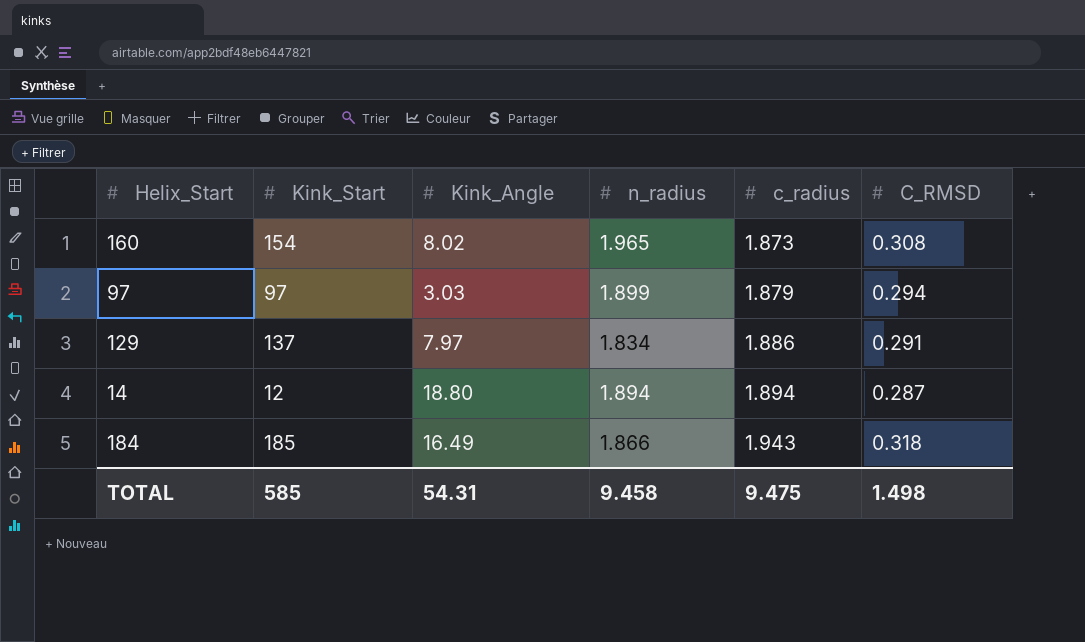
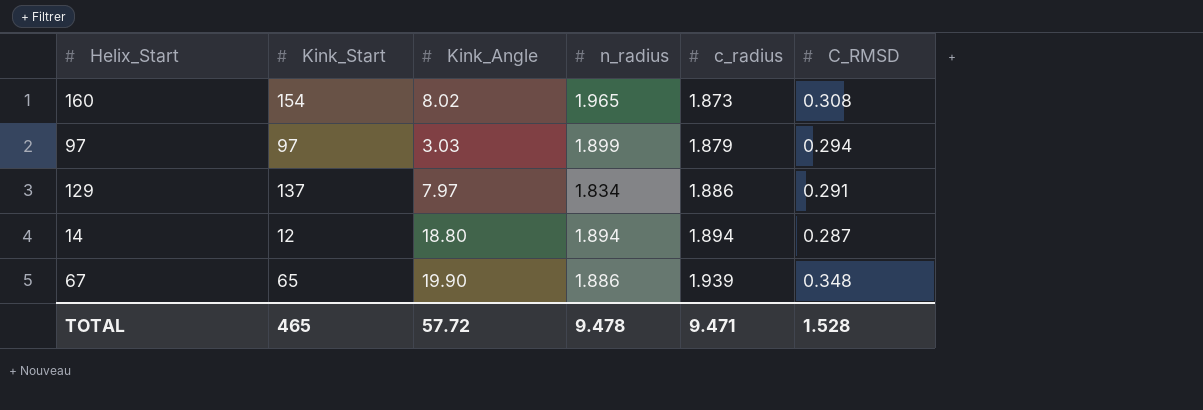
row 184: 185 | 16.49 | 1.866 | 1.943 | 0.318 -> none
row 67: none -> 65 | 19.90 | 1.886 | 1.939 | 0.348
TOTAL | Kink_Start: 585 -> 465
TOTAL | Kink_Angle: 54.31 -> 57.72
TOTAL | n_radius: 9.458 -> 9.478
TOTAL | c_radius: 9.475 -> 9.471
TOTAL | C_RMSD: 1.498 -> 1.528

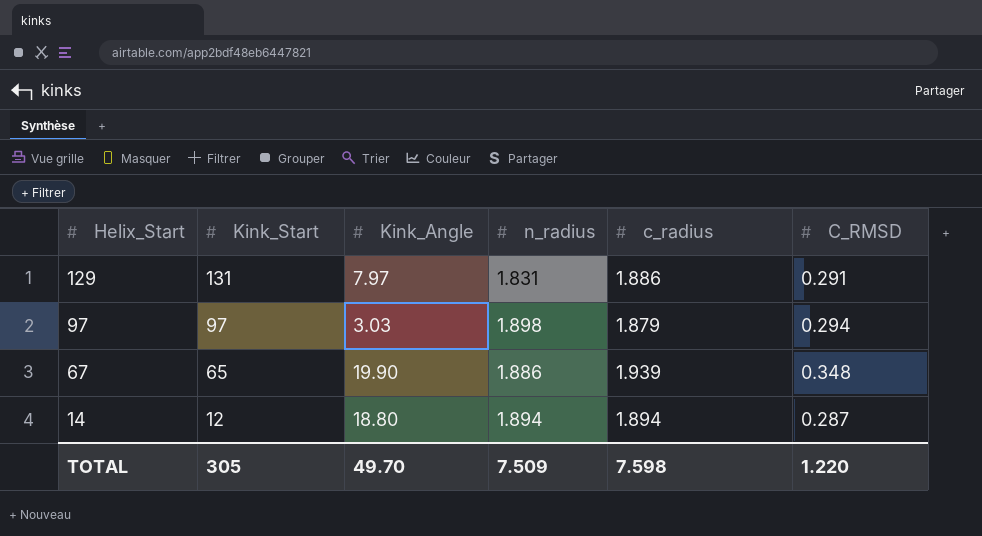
row order: c_radius ascending -> Helix_Start descending
row 160: 154 | 8.02 | 1.965 | 1.873 | 0.308 -> none
129 | Kink_Start: 137 -> 131
129 | n_radius: 1.834 -> 1.831
97 | n_radius: 1.899 -> 1.898
TOTAL | Kink_Start: 465 -> 305
TOTAL | Kink_Angle: 57.72 -> 49.70
TOTAL | n_radius: 9.478 -> 7.509
TOTAL | c_radius: 9.471 -> 7.598
TOTAL | C_RMSD: 1.528 -> 1.220

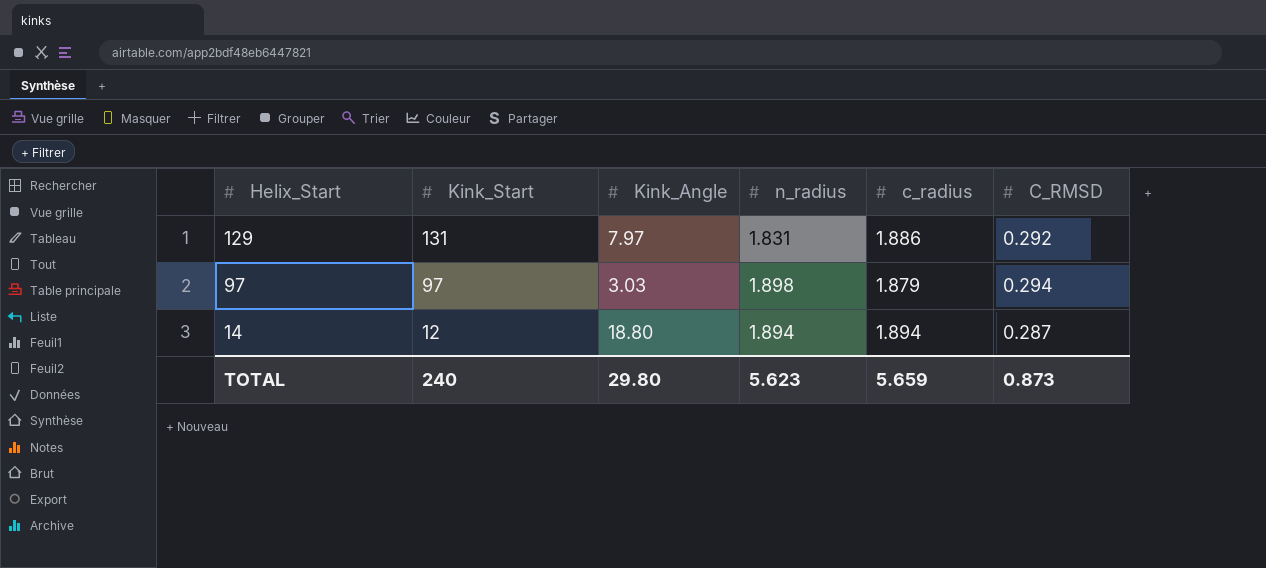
row 67: 65 | 19.90 | 1.886 | 1.939 | 0.348 -> none
129 | C_RMSD: 0.291 -> 0.292
TOTAL | Kink_Start: 305 -> 240
TOTAL | Kink_Angle: 49.70 -> 29.80
TOTAL | n_radius: 7.509 -> 5.623
TOTAL | c_radius: 7.598 -> 5.659
TOTAL | C_RMSD: 1.220 -> 0.873

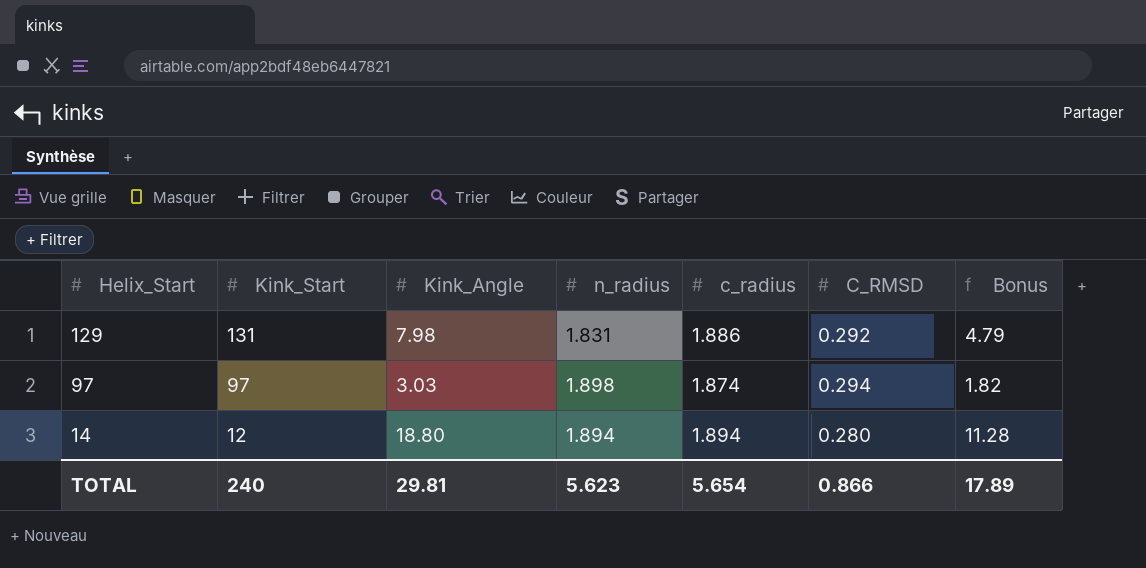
column Bonus | formula: none -> [Kink_Angle] * 0.6
129 | Kink_Angle: 7.97 -> 7.98
97 | c_radius: 1.879 -> 1.874
14 | C_RMSD: 0.287 -> 0.280
TOTAL | Kink_Angle: 29.80 -> 29.81
TOTAL | c_radius: 5.659 -> 5.654
TOTAL | C_RMSD: 0.873 -> 0.866

